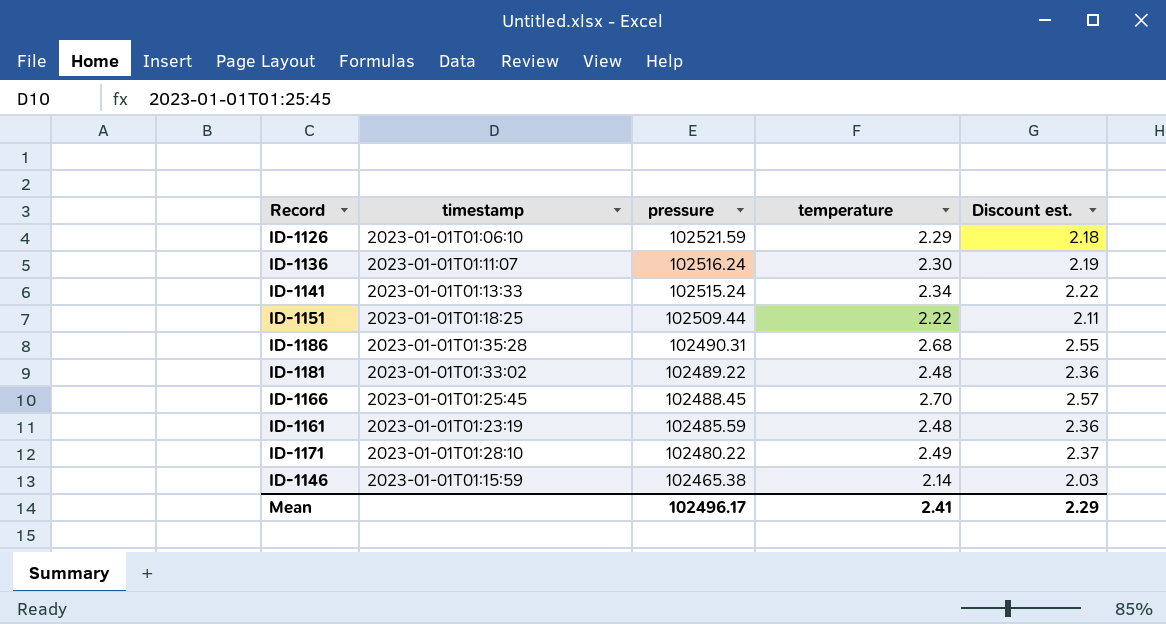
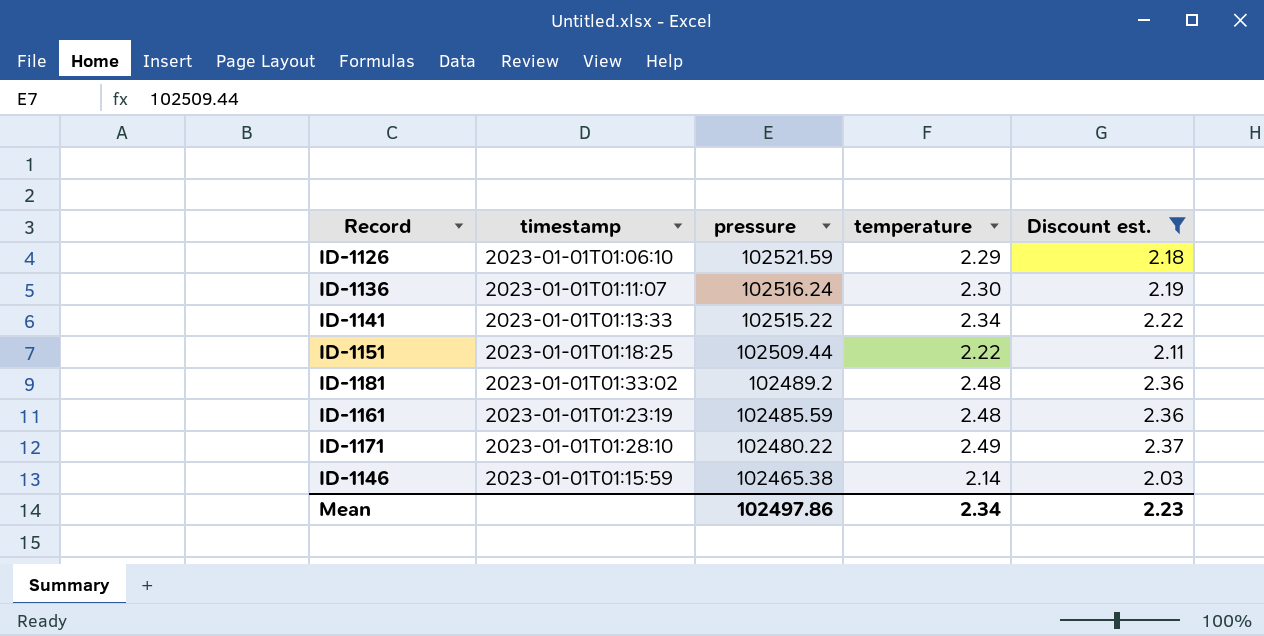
filter: none -> Discount est. <= 2.37
ID-1141 | pressure: 102515.24 -> 102515.22
ID-1181 | pressure: 102489.22 -> 102489.2
Mean | pressure: 102496.17 -> 102497.86
Mean | temperature: 2.41 -> 2.34
Mean | Discount est.: 2.29 -> 2.23

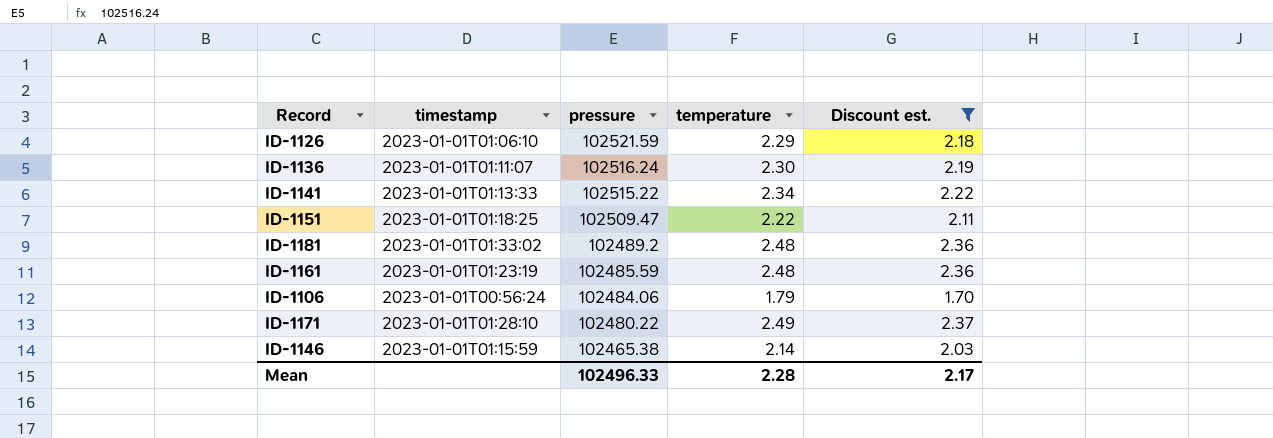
ID-1151 | pressure: 102509.44 -> 102509.47
row ID-1106: none -> 2023-01-01T00:56:24 | 102484.06 | 1.79 | 1.70
Mean | pressure: 102497.86 -> 102496.33
Mean | temperature: 2.34 -> 2.28
Mean | Discount est.: 2.23 -> 2.17

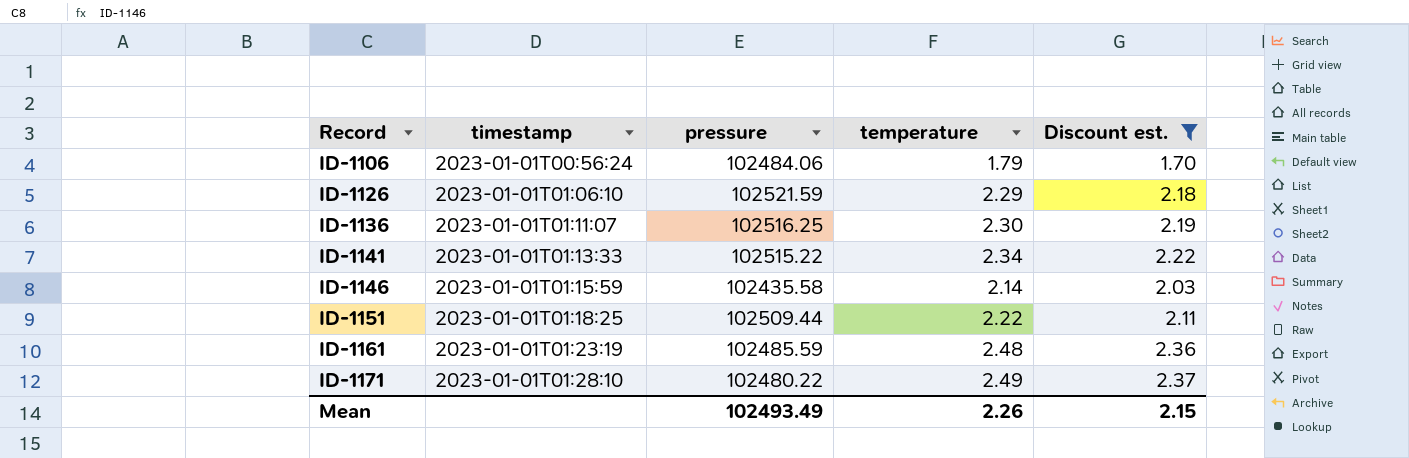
row order: pressure descending -> Record ascending
row ID-1181: 2023-01-01T01:33:02 | 102489.2 | 2.48 | 2.36 -> none
ID-1136 | pressure: 102516.24 -> 102516.25
ID-1146 | pressure: 102465.38 -> 102435.58
ID-1151 | pressure: 102509.47 -> 102509.44
Mean | pressure: 102496.33 -> 102493.49
Mean | temperature: 2.28 -> 2.26
Mean | Discount est.: 2.17 -> 2.15

